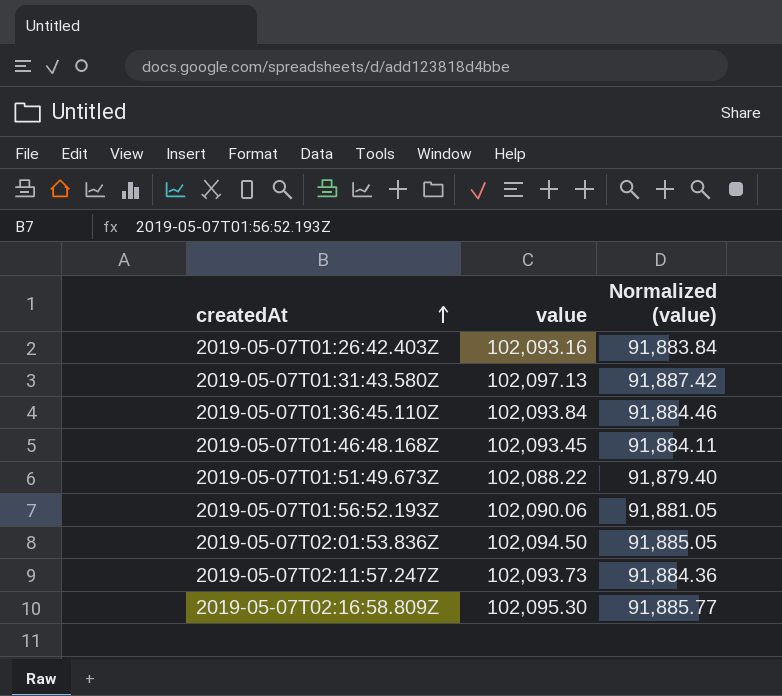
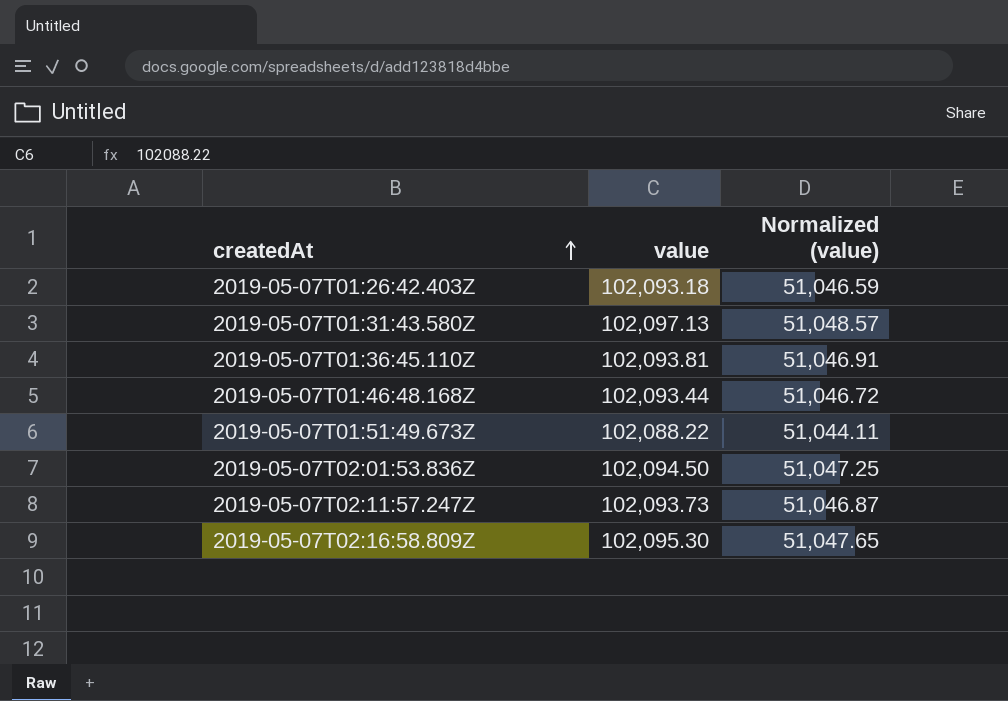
column Normalized (value) | formula: [value] * 0.9 -> [value] * 0.5
row 2019-05-07T01:56:52.193Z: 102,090.06 | 91,881.05 -> none
2019-05-07T01:26:42.403Z | value: 102,093.16 -> 102,093.18
2019-05-07T01:36:45.110Z | value: 102,093.84 -> 102,093.81
2019-05-07T01:46:48.168Z | value: 102,093.45 -> 102,093.44

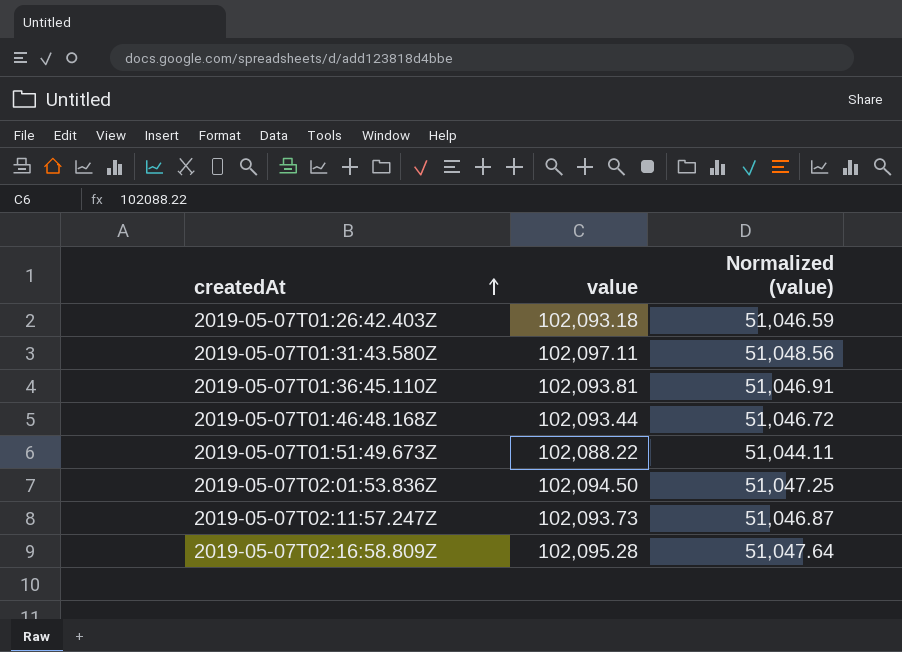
2019-05-07T01:31:43.580Z | value: 102,097.13 -> 102,097.11
2019-05-07T01:31:43.580Z | Normalized (value): 51,048.57 -> 51,048.56
2019-05-07T02:16:58.809Z | value: 102,095.30 -> 102,095.28
2019-05-07T02:16:58.809Z | Normalized (value): 51,047.65 -> 51,047.64

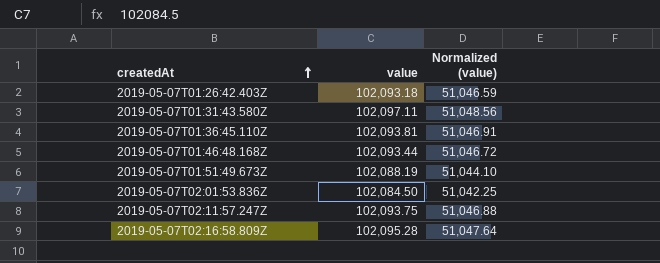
2019-05-07T01:51:49.673Z | value: 102,088.22 -> 102,088.19
2019-05-07T01:51:49.673Z | Normalized (value): 51,044.11 -> 51,044.10
2019-05-07T02:01:53.836Z | value: 102,094.50 -> 102,084.50
2019-05-07T02:01:53.836Z | Normalized (value): 51,047.25 -> 51,042.25
2019-05-07T02:11:57.247Z | value: 102,093.73 -> 102,093.75
2019-05-07T02:11:57.247Z | Normalized (value): 51,046.87 -> 51,046.88

